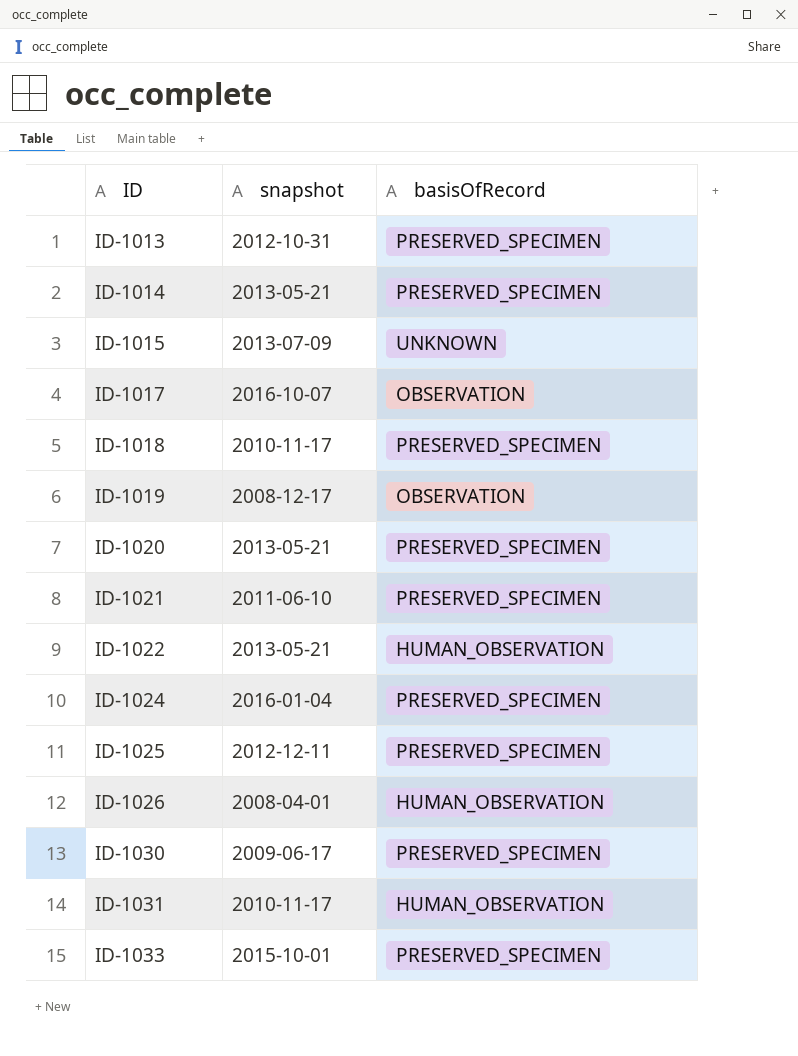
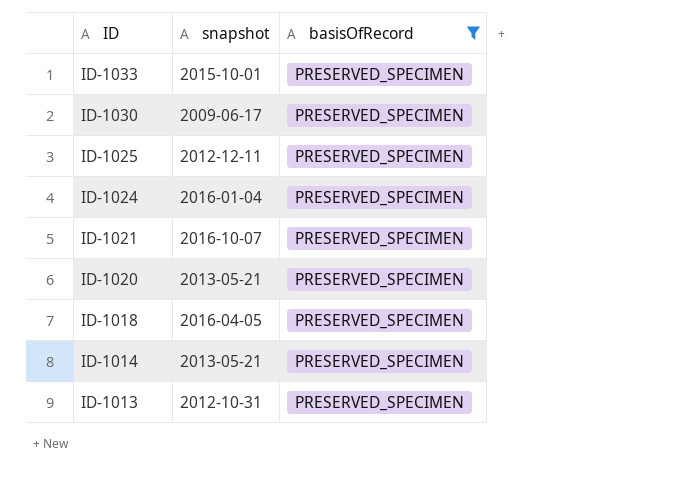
filter: none -> basisOfRecord = PRESERVED_SPECIMEN
row order: ID ascending -> ID descending
ID-1021 | snapshot: 2011-06-10 -> 2016-10-07
ID-1018 | snapshot: 2010-11-17 -> 2016-04-05

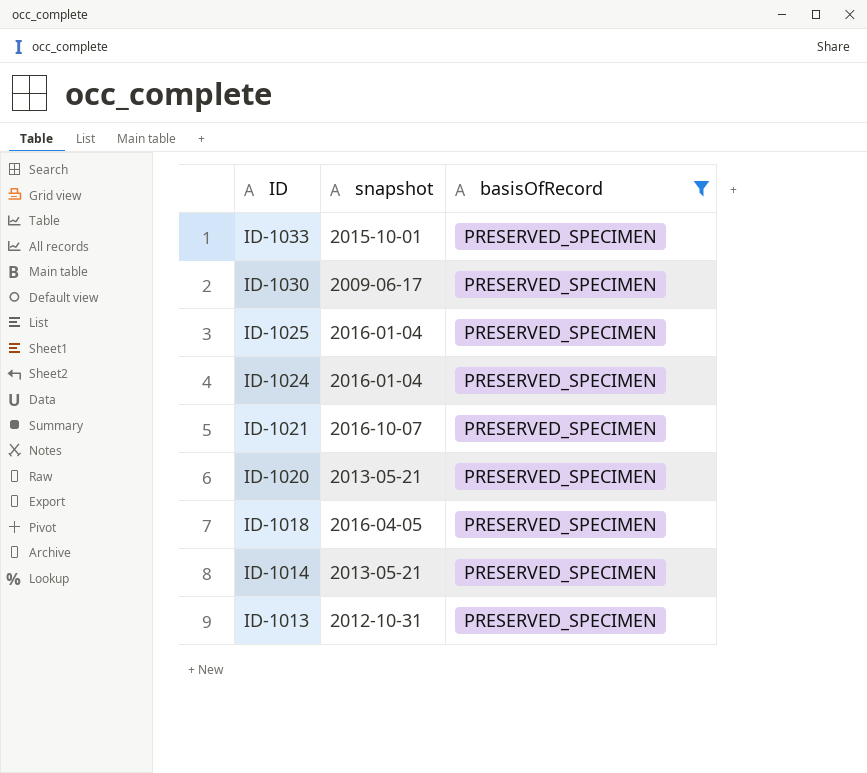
ID-1025 | snapshot: 2012-12-11 -> 2016-01-04

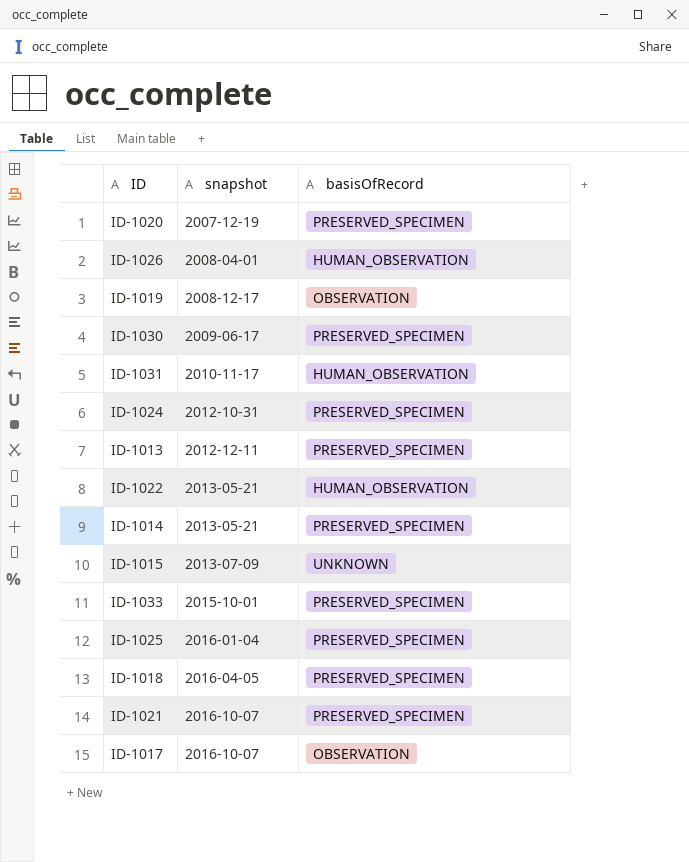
filter: basisOfRecord = PRESERVED_SPECIMEN -> none
row order: ID descending -> snapshot ascending
ID-1020 | snapshot: 2013-05-21 -> 2007-12-19
ID-1024 | snapshot: 2016-01-04 -> 2012-10-31
ID-1013 | snapshot: 2012-10-31 -> 2012-12-11

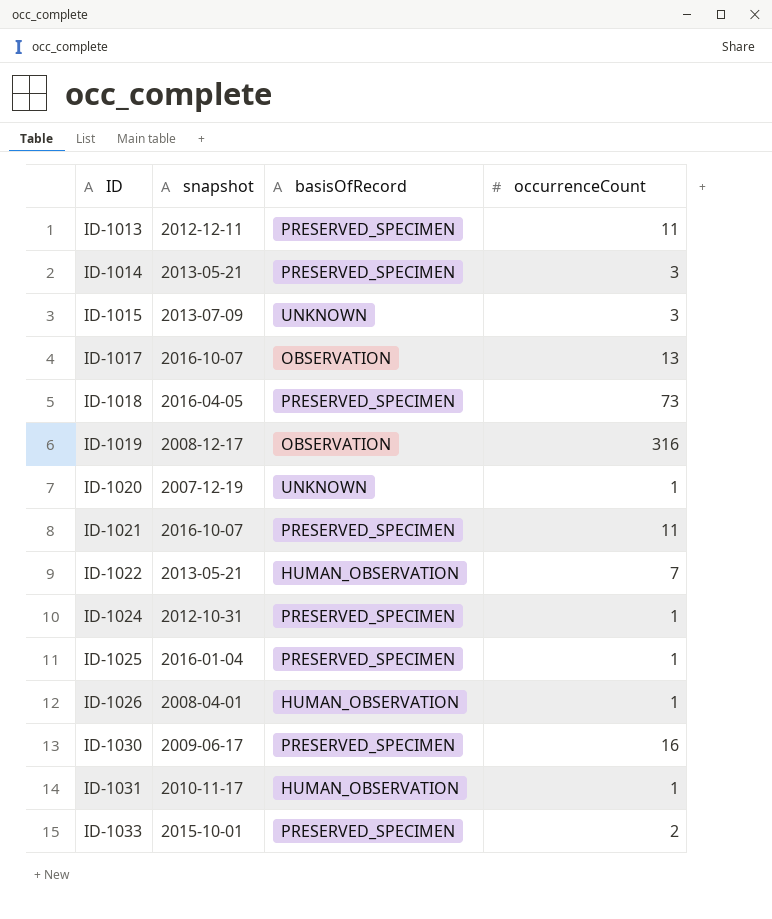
row order: snapshot ascending -> ID ascending
column occurrenceCount | position: none -> 4
ID-1020 | basisOfRecord: PRESERVED_SPECIMEN -> UNKNOWN

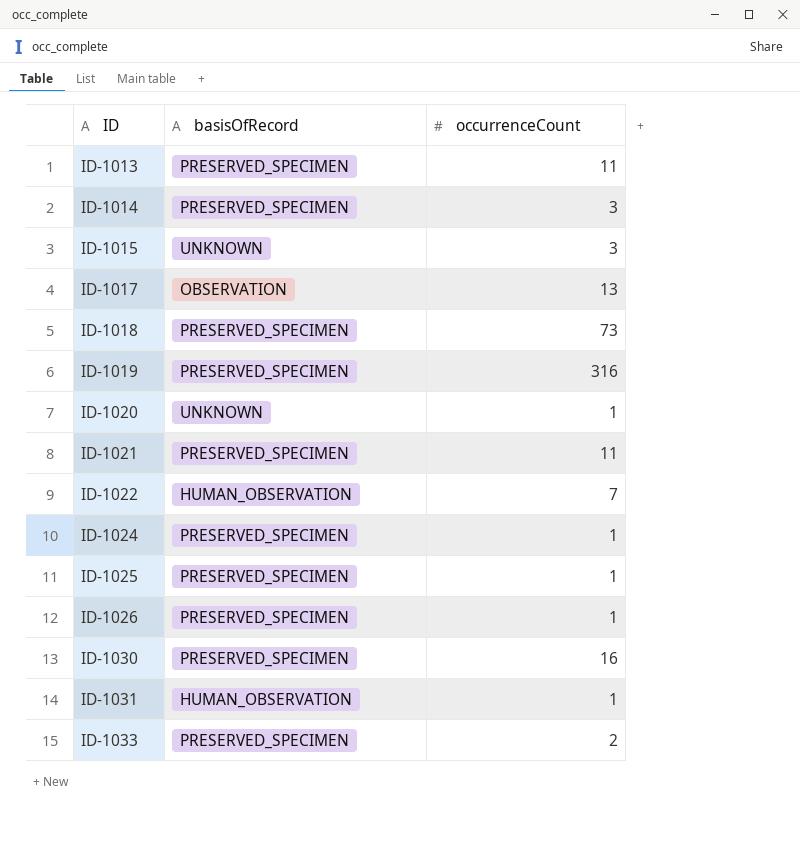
column snapshot | position: 2 -> none
ID-1019 | basisOfRecord: OBSERVATION -> PRESERVED_SPECIMEN
ID-1026 | basisOfRecord: HUMAN_OBSERVATION -> PRESERVED_SPECIMEN

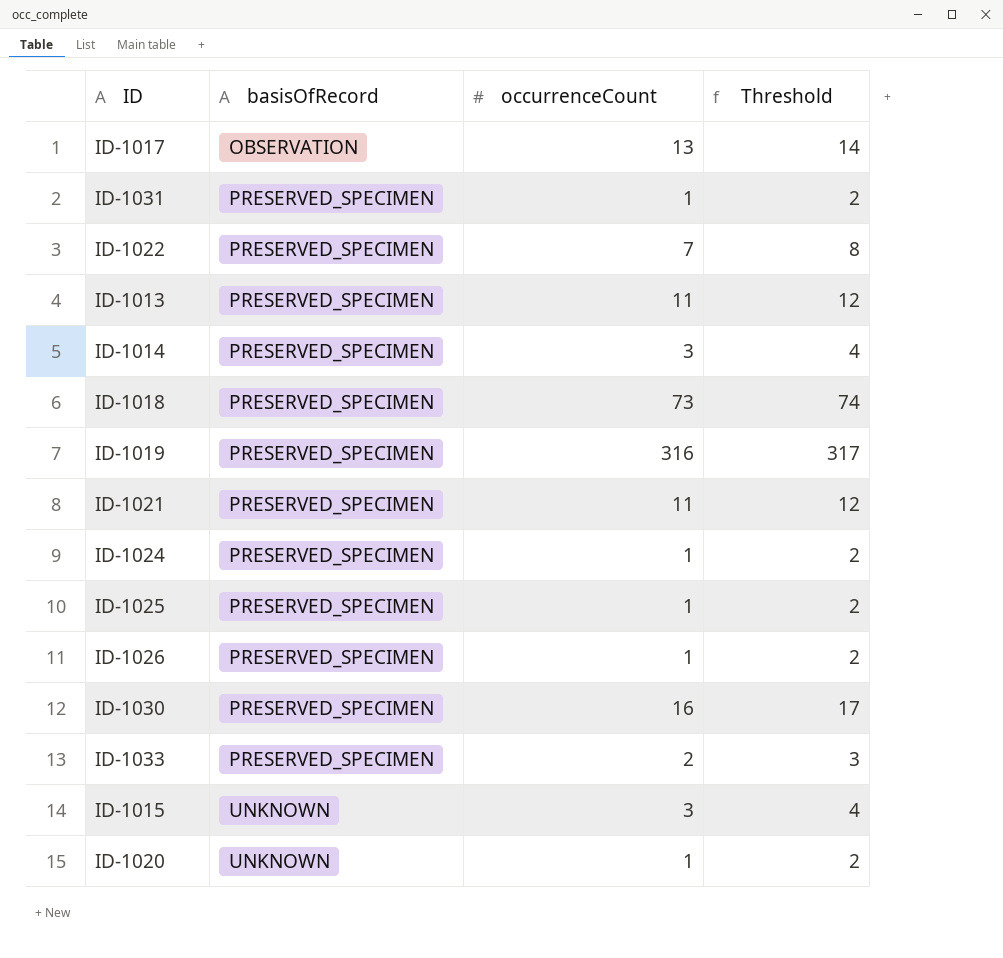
row order: ID ascending -> basisOfRecord ascending
column Threshold | formula: none -> [occurrenceCount] + 1
ID-1031 | basisOfRecord: HUMAN_OBSERVATION -> PRESERVED_SPECIMEN
ID-1022 | basisOfRecord: HUMAN_OBSERVATION -> PRESERVED_SPECIMEN

